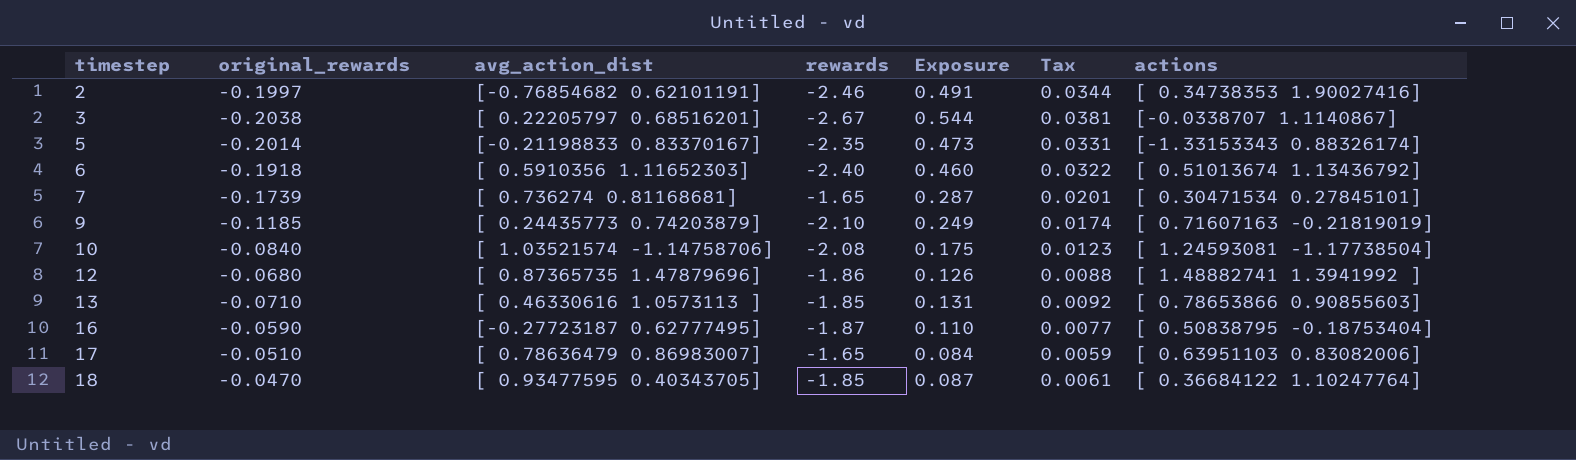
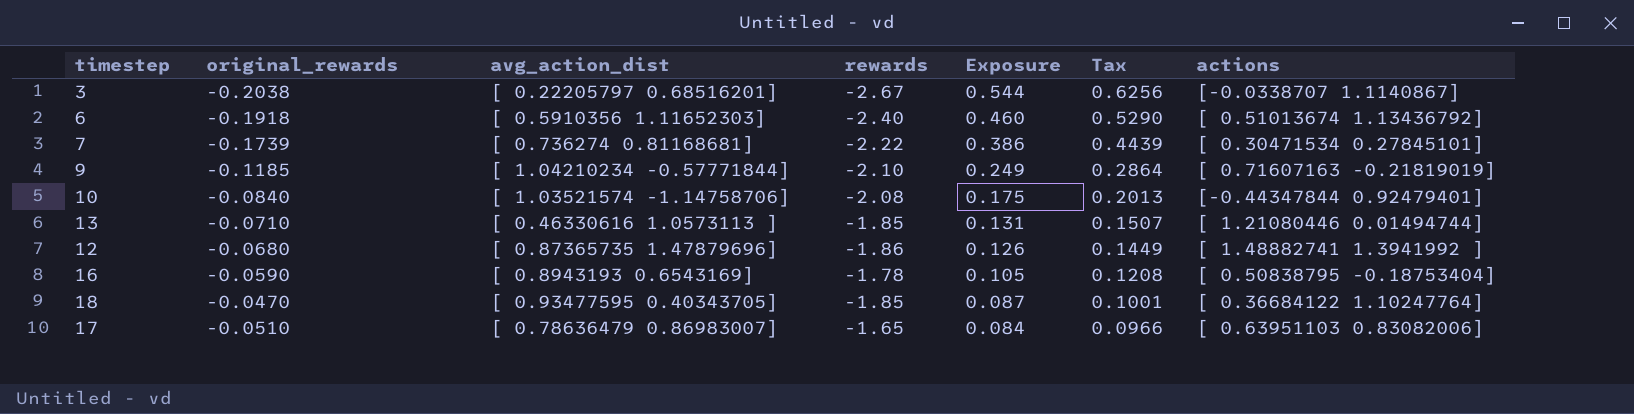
row order: timestep ascending -> Exposure descending
column Tax | formula: [Exposure] * 0.07 -> [Exposure] * 1.15
row 2: -0.1997 | [-0.76854682 0.62101191] | -2.46 | 0.491 | 0.0344 | [ 0.34738353 1.90027416] -> none
row 5: -0.2014 | [-0.21198833 0.83370167] | -2.35 | 0.473 | 0.0331 | [-1.33153343 0.88326174] -> none
7 | rewards: -1.65 -> -2.22
7 | Exposure: 0.287 -> 0.386
9 | avg_action_dist: [ 0.24435773 0.74203879] -> [ 1.04210234 -0.57771844]
10 | actions: [ 1.24593081 -1.17738504] -> [-0.44347844 0.92479401]
13 | actions: [ 0.78653866 0.90855603] -> [ 1.21080446 0.01494744]
16 | avg_action_dist: [-0.27723187 0.62777495] -> [ 0.8943193 0.6543169]
16 | rewards: -1.87 -> -1.78
16 | Exposure: 0.110 -> 0.105

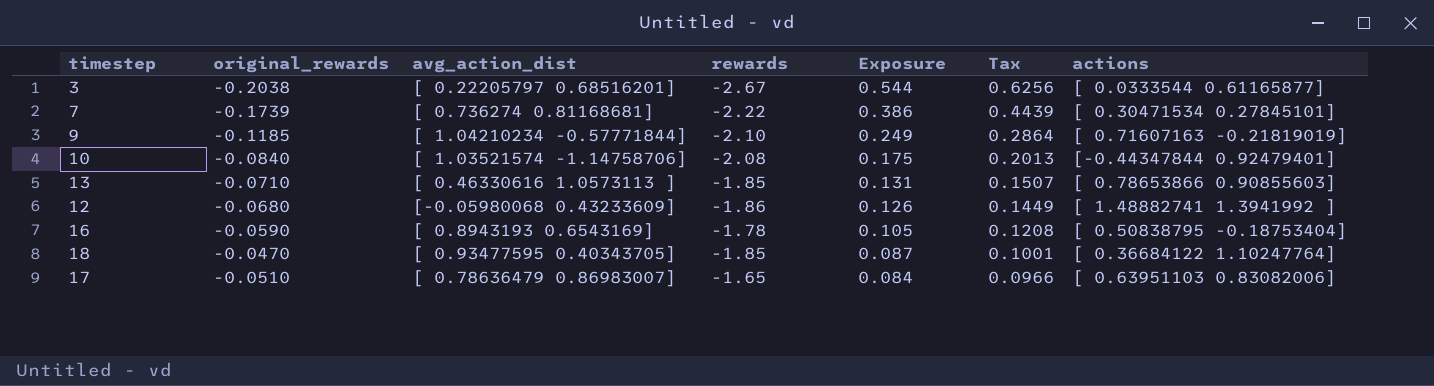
row 6: -0.1918 | [ 0.5910356 1.11652303] | -2.40 | 0.460 | 0.5290 | [ 0.51013674 1.13436792] -> none
3 | actions: [-0.0338707 1.1140867] -> [ 0.0333544 0.61165877]
13 | actions: [ 1.21080446 0.01494744] -> [ 0.78653866 0.90855603]
12 | avg_action_dist: [ 0.87365735 1.47879696] -> [-0.05980068 0.43233609]

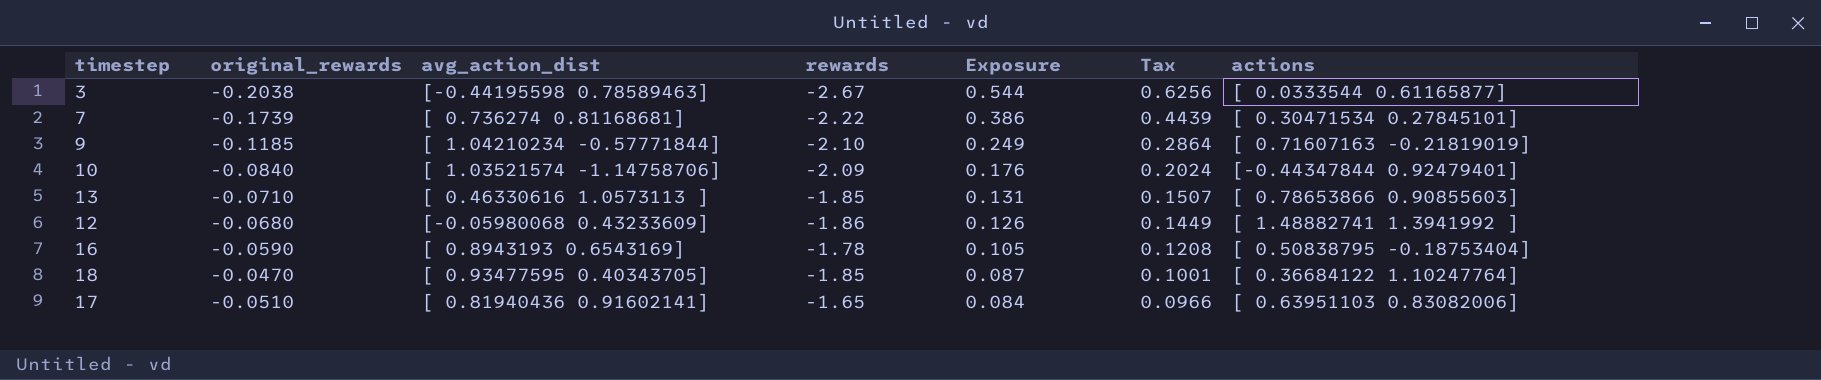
3 | avg_action_dist: [ 0.22205797 0.68516201] -> [-0.44195598 0.78589463]
10 | rewards: -2.08 -> -2.09
10 | Exposure: 0.175 -> 0.176
10 | Tax: 0.2013 -> 0.2024
17 | avg_action_dist: [ 0.78636479 0.86983007] -> [ 0.81940436 0.91602141]

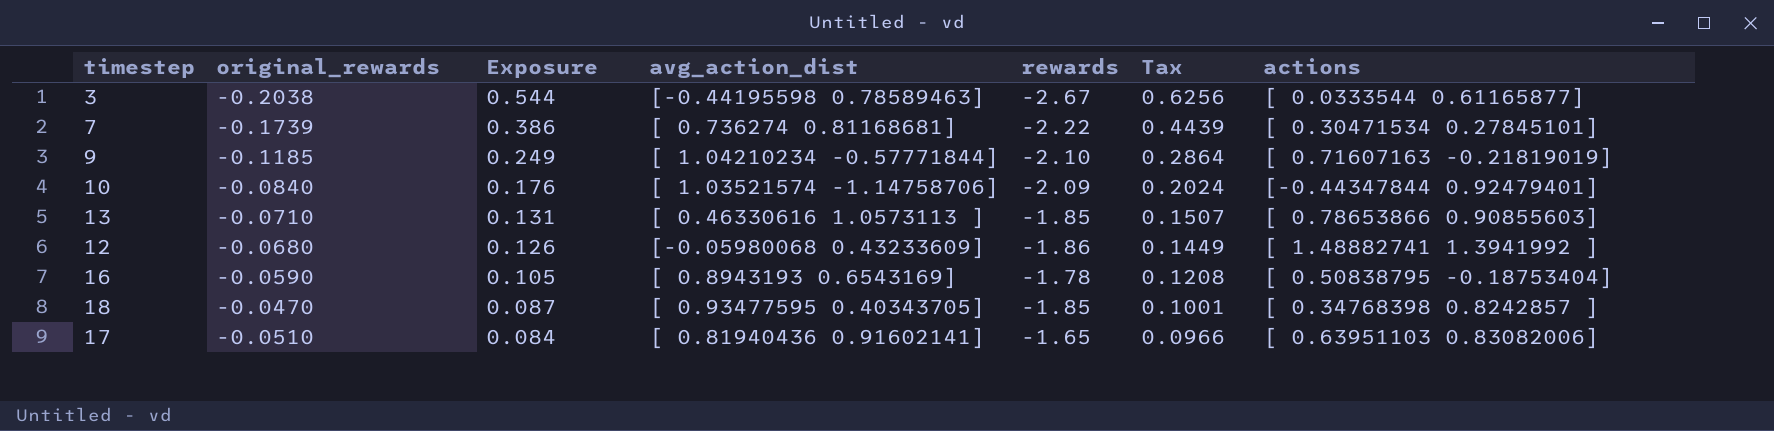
column Exposure | position: 5 -> 3
18 | actions: [ 0.36684122 1.10247764] -> [ 0.34768398 0.8242857 ]

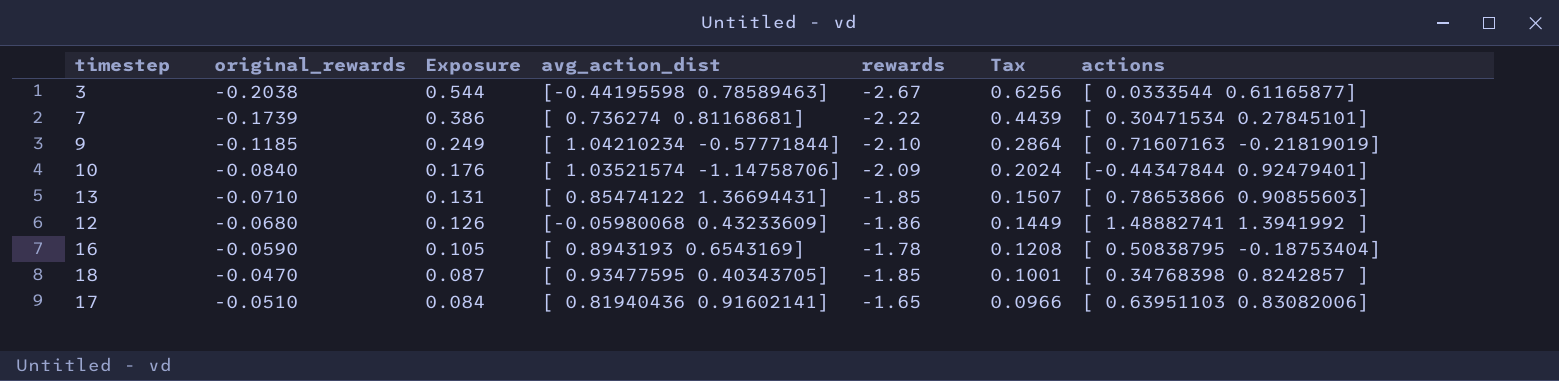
13 | avg_action_dist: [ 0.46330616 1.0573113 ] -> [ 0.85474122 1.36694431]

